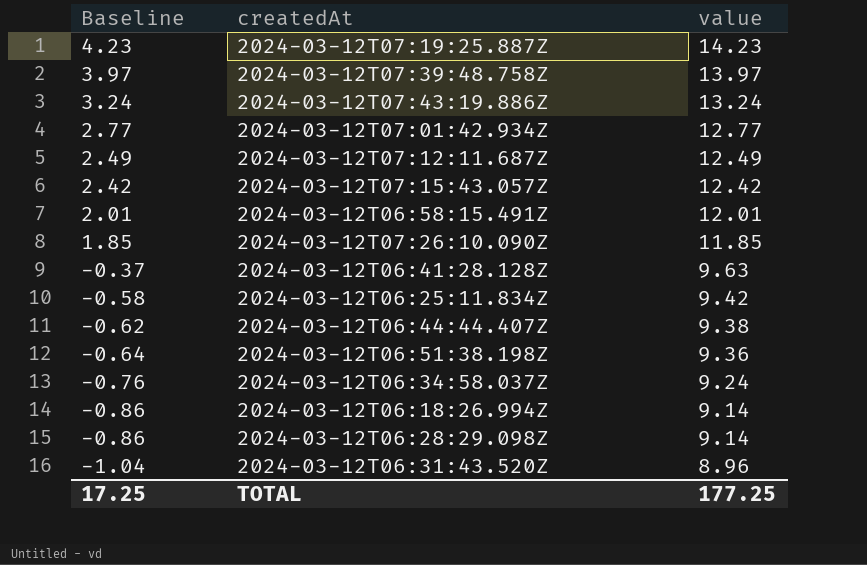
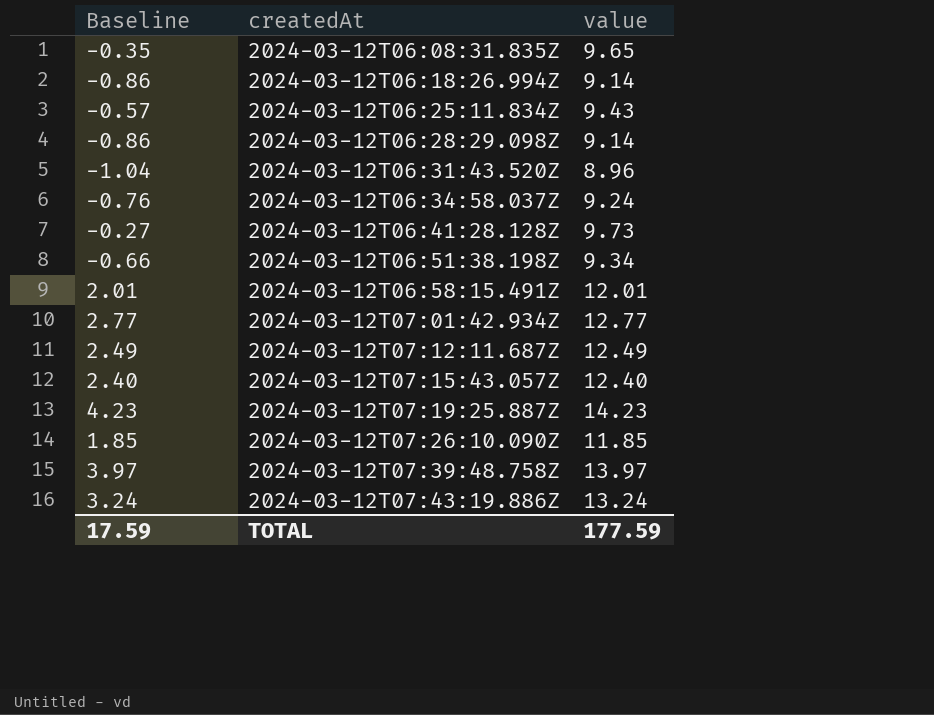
row order: Baseline descending -> createdAt ascending
row 2024-03-12T06:44:44.407Z: -0.62 | 9.38 -> none
row 2024-03-12T06:08:31.835Z: none -> -0.35 | 9.65
2024-03-12T06:25:11.834Z | Baseline: -0.58 -> -0.57
2024-03-12T06:25:11.834Z | value: 9.42 -> 9.43
2024-03-12T06:41:28.128Z | Baseline: -0.37 -> -0.27
2024-03-12T06:41:28.128Z | value: 9.63 -> 9.73
2024-03-12T06:51:38.198Z | Baseline: -0.64 -> -0.66
2024-03-12T06:51:38.198Z | value: 9.36 -> 9.34
2024-03-12T07:15:43.057Z | Baseline: 2.42 -> 2.40
2024-03-12T07:15:43.057Z | value: 12.42 -> 12.40
TOTAL | Baseline: 17.25 -> 17.59
TOTAL | value: 177.25 -> 177.59

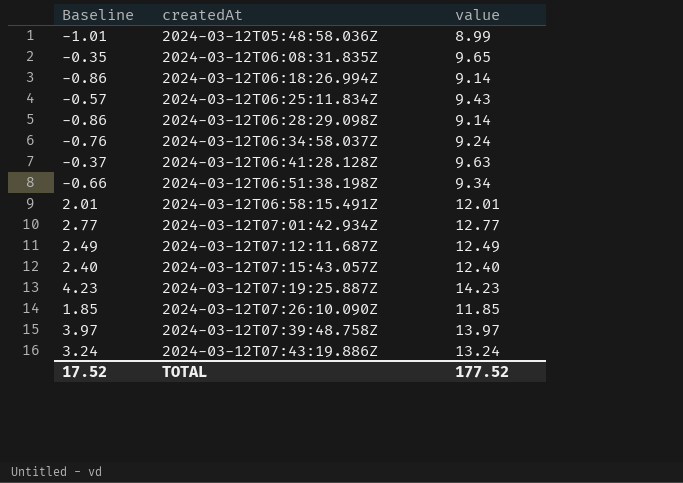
row 2024-03-12T06:31:43.520Z: -1.04 | 8.96 -> none
row 2024-03-12T05:48:58.036Z: none -> -1.01 | 8.99
2024-03-12T06:41:28.128Z | Baseline: -0.27 -> -0.37
2024-03-12T06:41:28.128Z | value: 9.73 -> 9.63
TOTAL | Baseline: 17.59 -> 17.52
TOTAL | value: 177.59 -> 177.52

